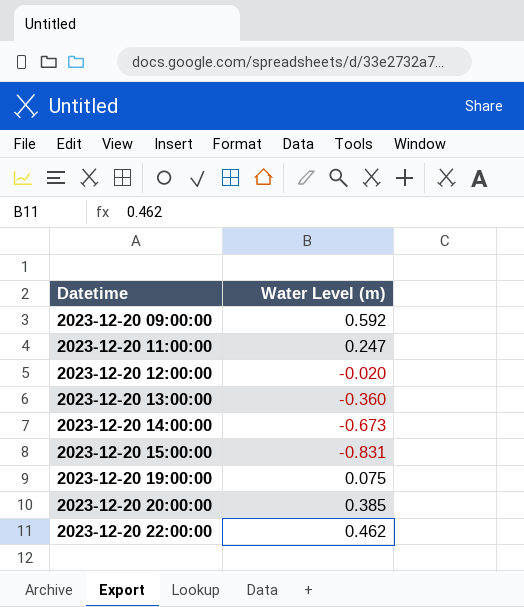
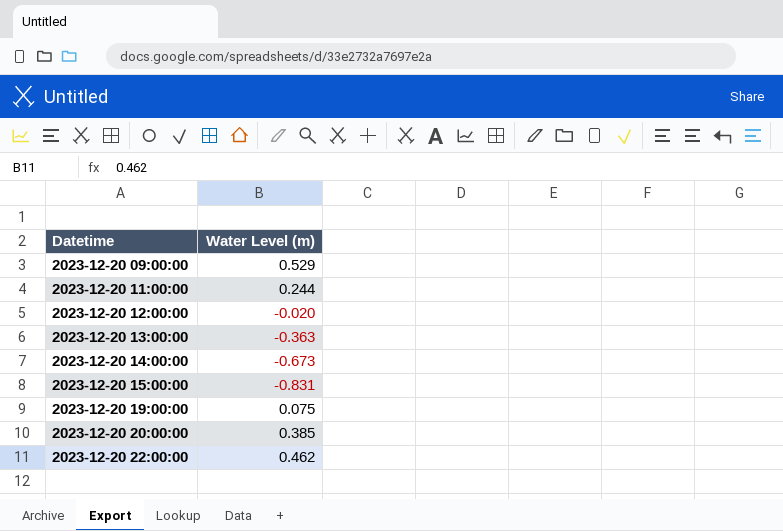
2023-12-20 09:00:00 | Water Level (m): 0.592 -> 0.529
2023-12-20 11:00:00 | Water Level (m): 0.247 -> 0.244
2023-12-20 13:00:00 | Water Level (m): -0.360 -> -0.363

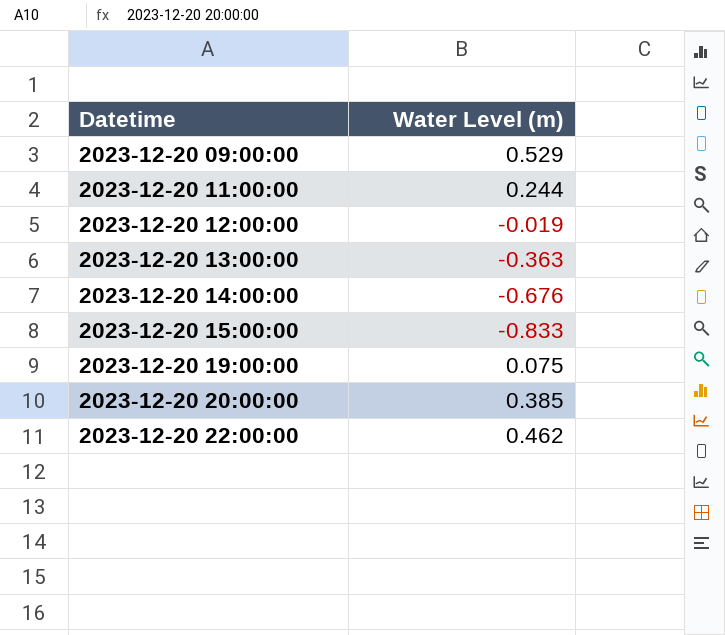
2023-12-20 12:00:00 | Water Level (m): -0.020 -> -0.019
2023-12-20 14:00:00 | Water Level (m): -0.673 -> -0.676
2023-12-20 15:00:00 | Water Level (m): -0.831 -> -0.833

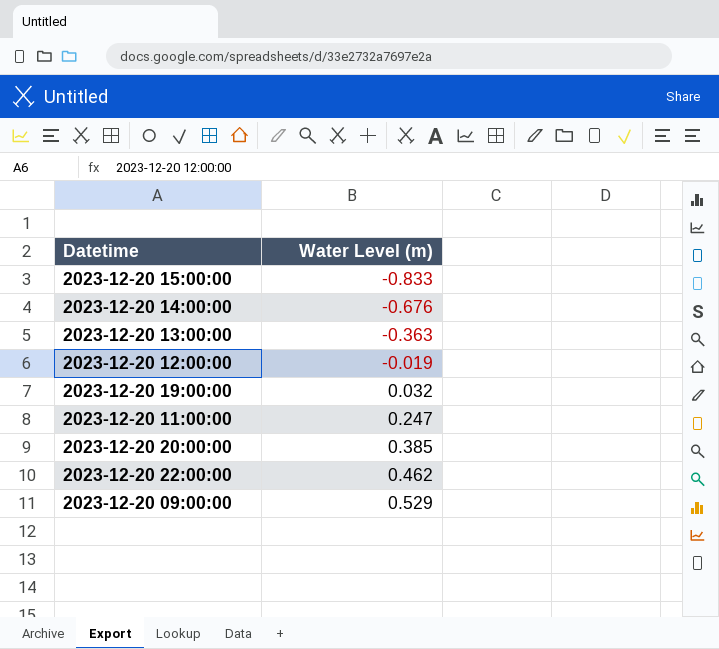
row order: Datetime ascending -> Water Level (m) ascending
2023-12-20 19:00:00 | Water Level (m): 0.075 -> 0.032
2023-12-20 11:00:00 | Water Level (m): 0.244 -> 0.247

